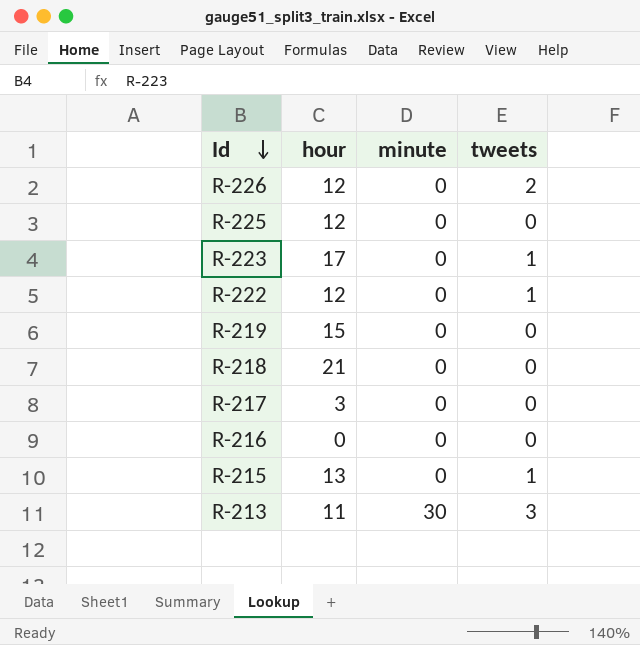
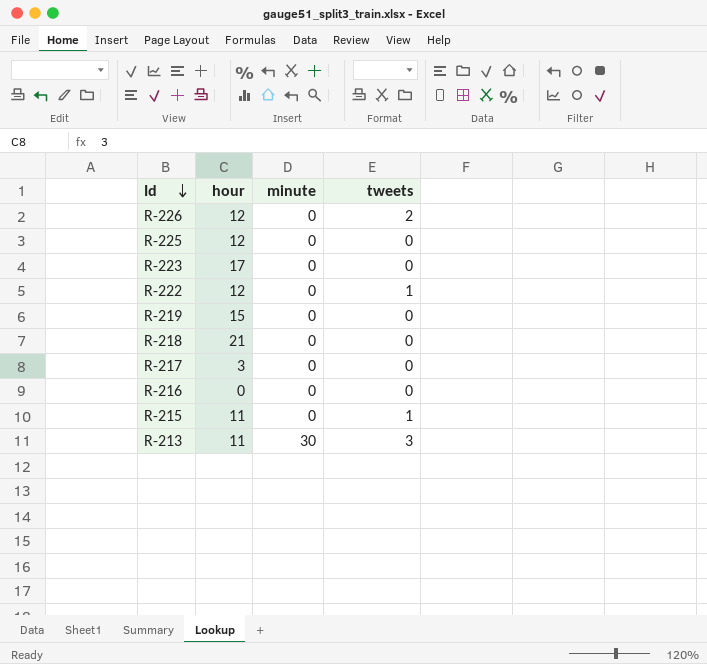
R-223 | tweets: 1 -> 0
R-215 | hour: 13 -> 11

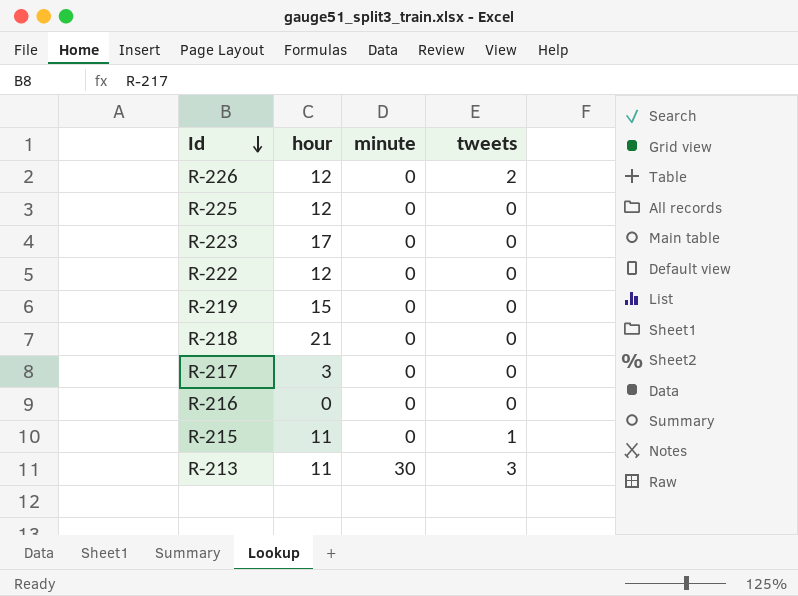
R-222 | tweets: 1 -> 0

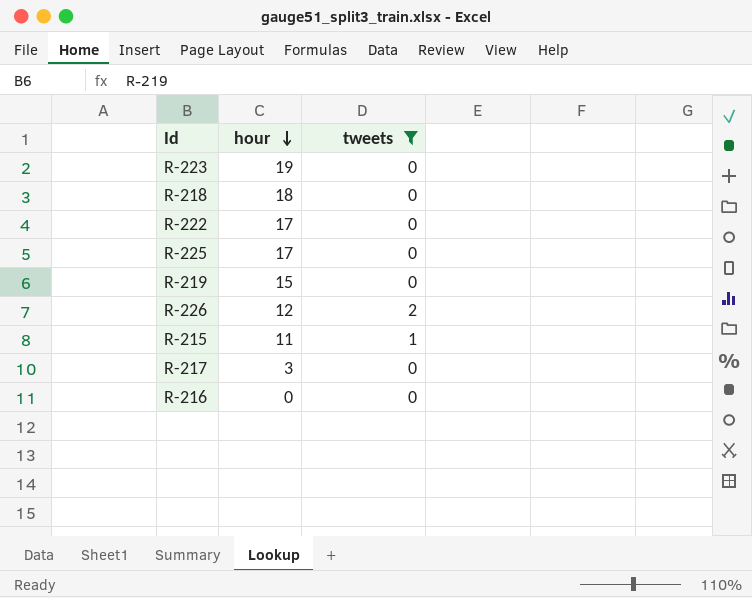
filter: none -> tweets != 3
row order: Id descending -> hour descending
column minute | position: 3 -> none
R-223 | hour: 17 -> 19
R-218 | hour: 21 -> 18
R-222 | hour: 12 -> 17
R-225 | hour: 12 -> 17

